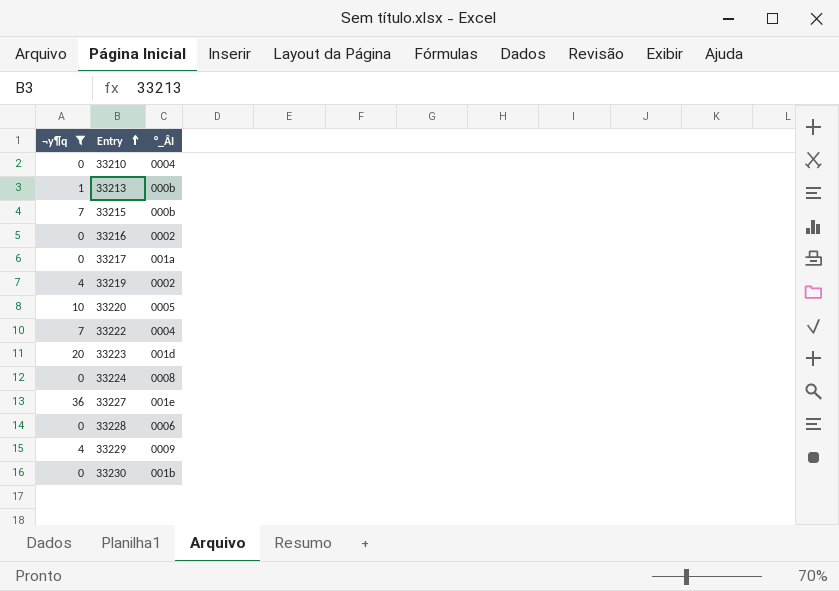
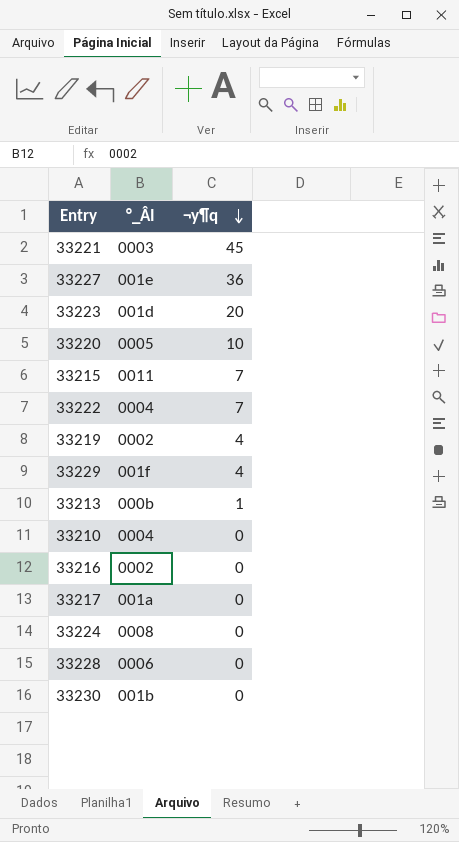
filter: ¬y¶q != 45 -> none
row order: Entry ascending -> ¬y¶q descending
column ¬y¶q | position: 1 -> 3
33215 | °_ÂI: 000b -> 0011
33229 | °_ÂI: 0009 -> 001f

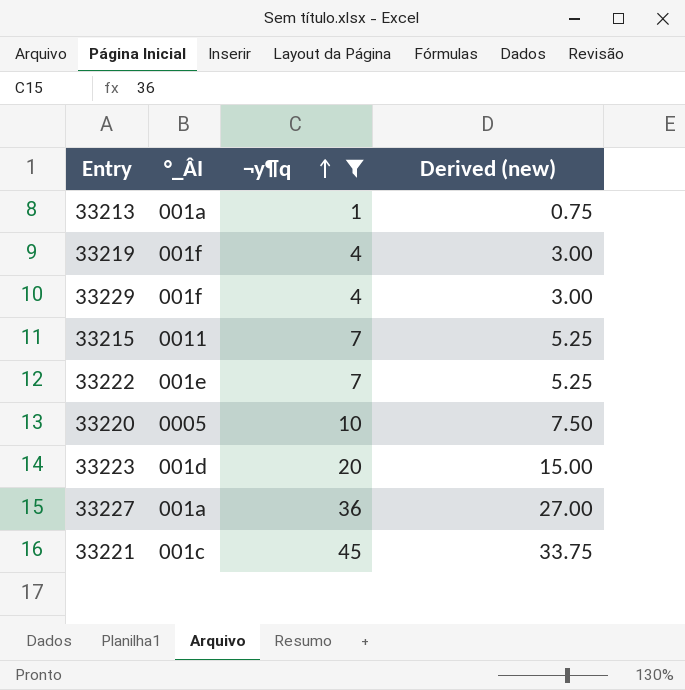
filter: none -> ¬y¶q != 0
row order: ¬y¶q descending -> ¬y¶q ascending
column Derived (new) | formula: none -> [¬y¶q] * 0.75
33213 | °_ÂI: 000b -> 001a
33219 | °_ÂI: 0002 -> 001f
33222 | °_ÂI: 0004 -> 001e
33227 | °_ÂI: 001e -> 001a
33221 | °_ÂI: 0003 -> 001c

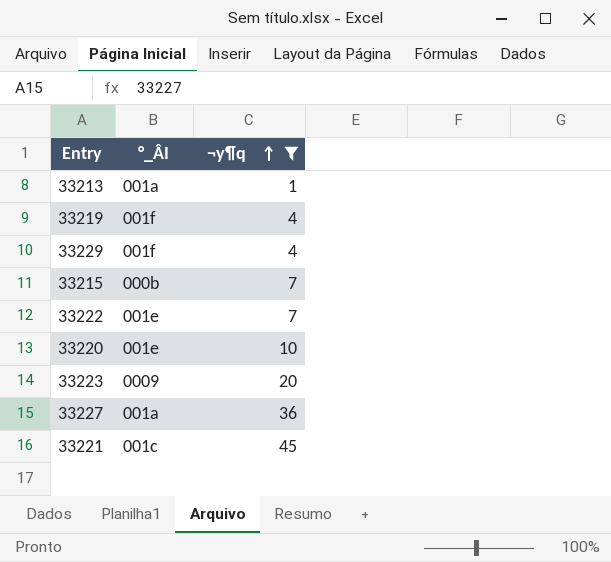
column Derived (new) | formula: [¬y¶q] * 0.75 -> none
33215 | °_ÂI: 0011 -> 000b
33220 | °_ÂI: 0005 -> 001e
33223 | °_ÂI: 001d -> 0009

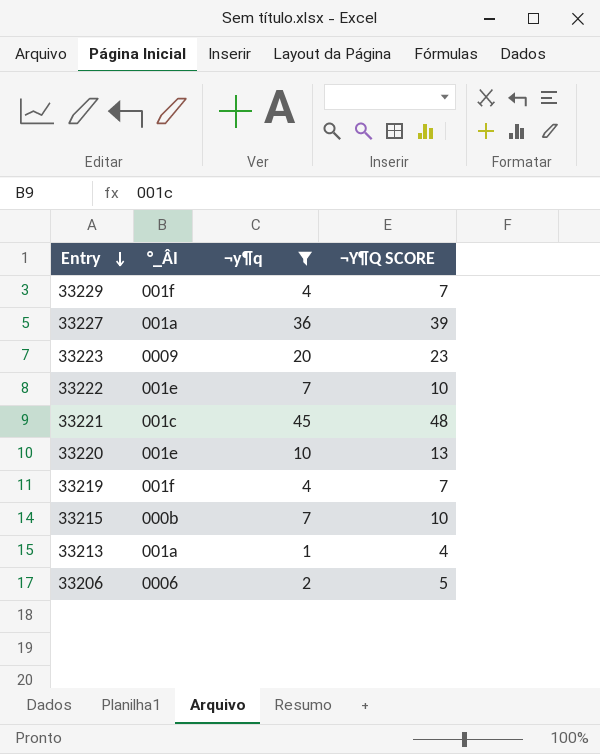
row order: ¬y¶q ascending -> Entry descending
column ¬Y¶Q SCORE | formula: none -> [¬y¶q] + 3
row 33206: none -> 0006 | 2 | 5

